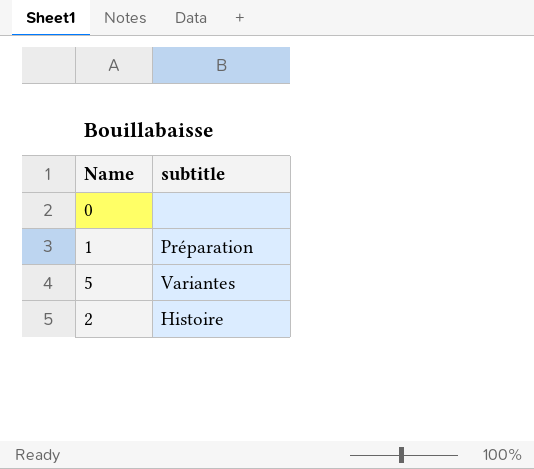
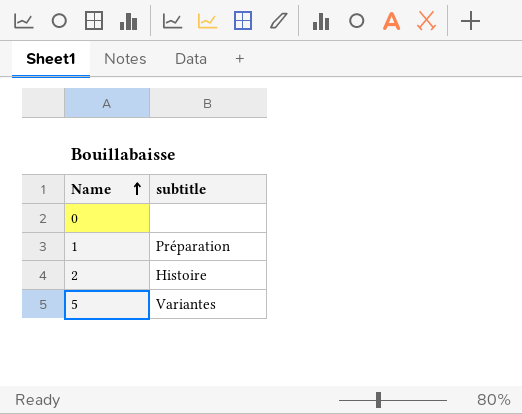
row order: none -> Name ascending

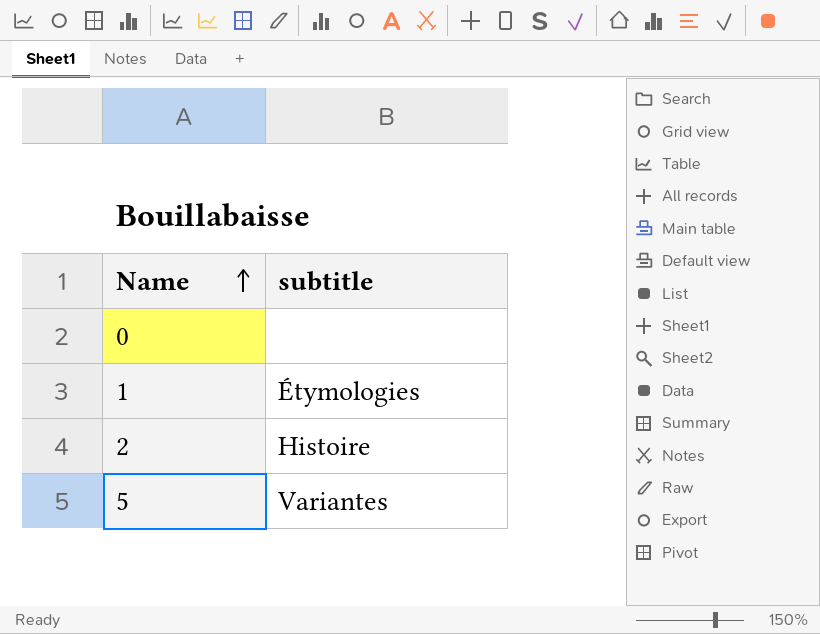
1 | subtitle: Préparation -> Étymologies

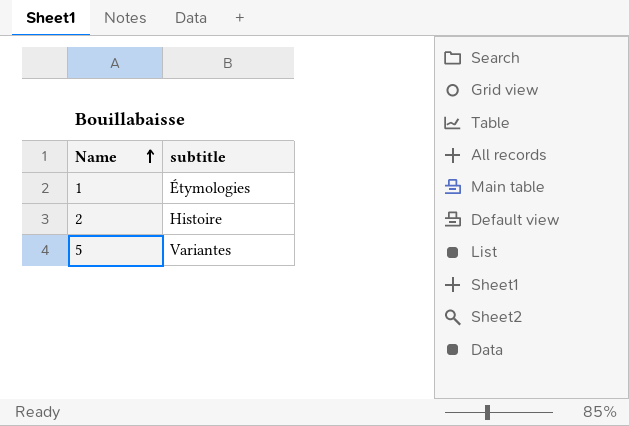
row 0: none -> none

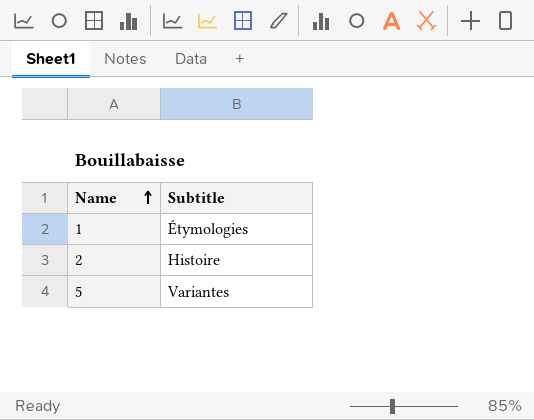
column name: subtitle -> Subtitle

